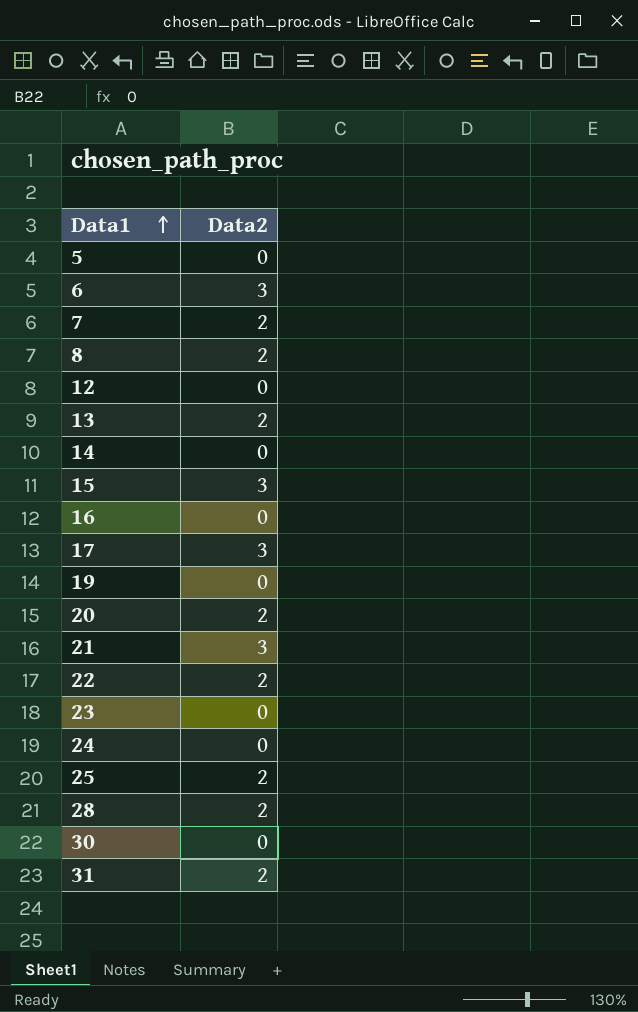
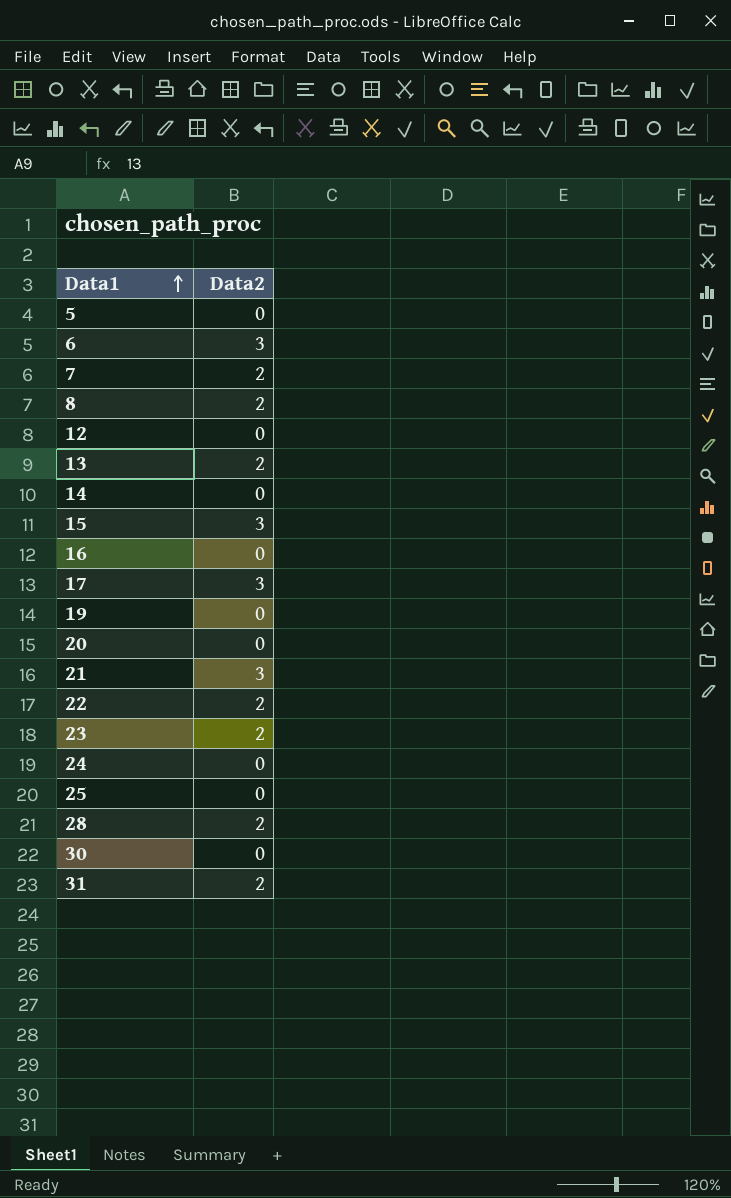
20 | Data2: 2 -> 0
23 | Data2: 0 -> 2
25 | Data2: 2 -> 0

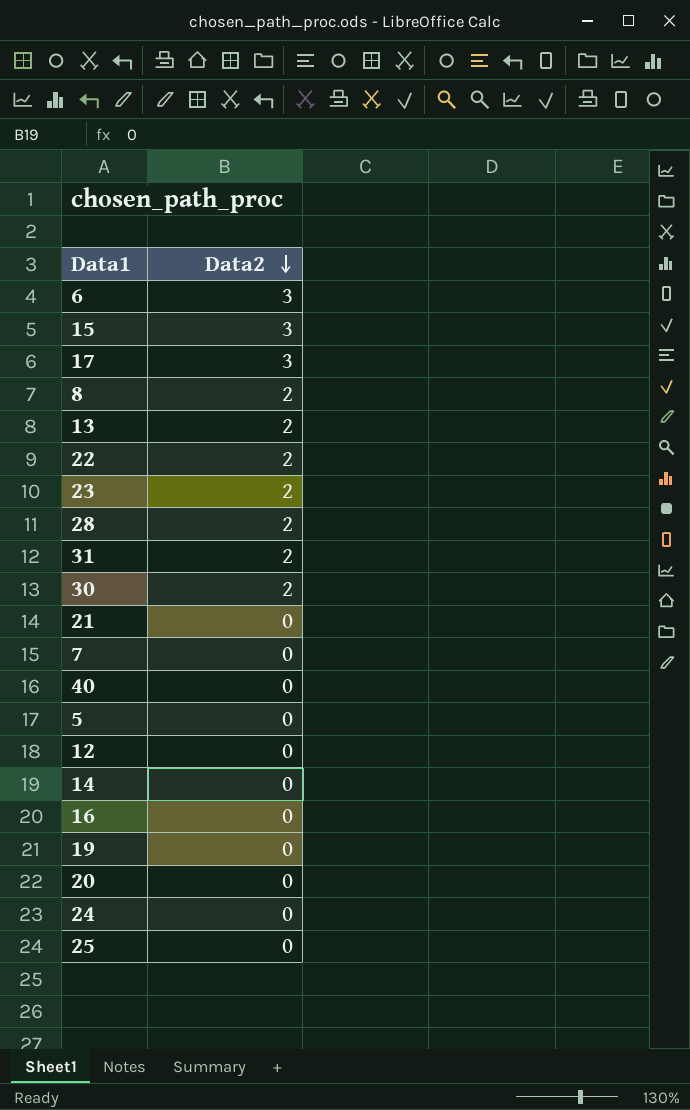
row order: Data1 ascending -> Data2 descending
30 | Data2: 0 -> 2
21 | Data2: 3 -> 0
7 | Data2: 2 -> 0
row 40: none -> 0

